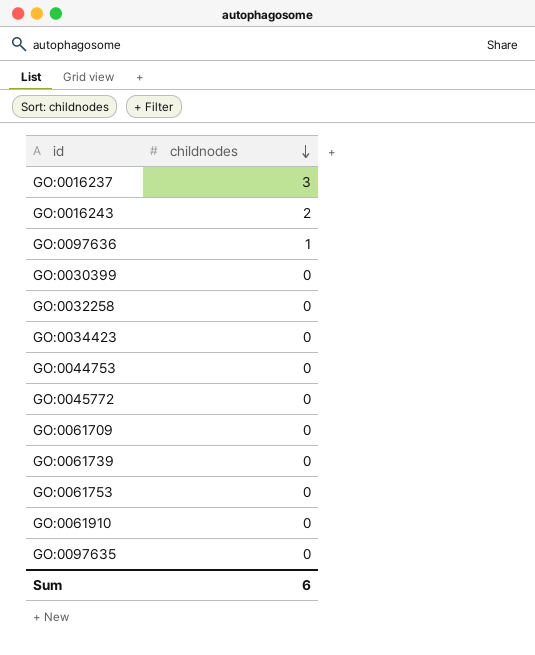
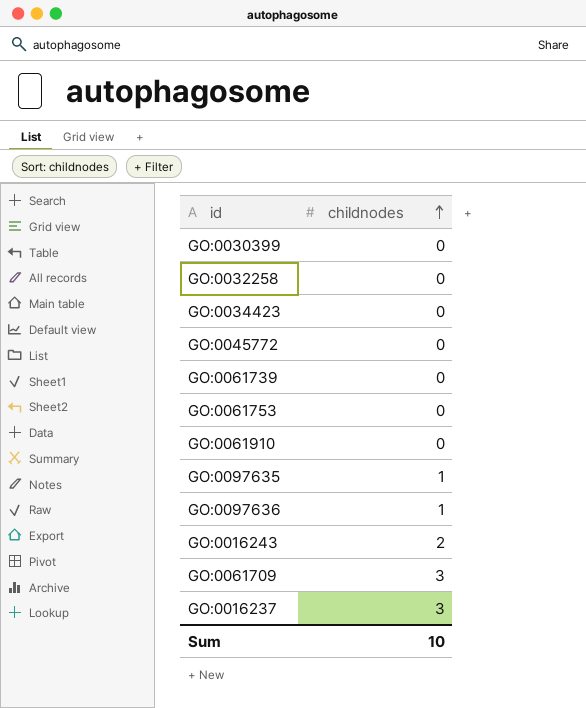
row order: childnodes descending -> childnodes ascending
row GO:0044753: 0 -> none
GO:0097635 | childnodes: 0 -> 1
GO:0061709 | childnodes: 0 -> 3
Sum | childnodes: 6 -> 10

